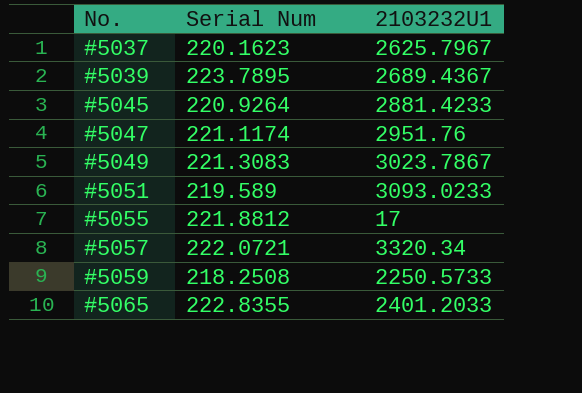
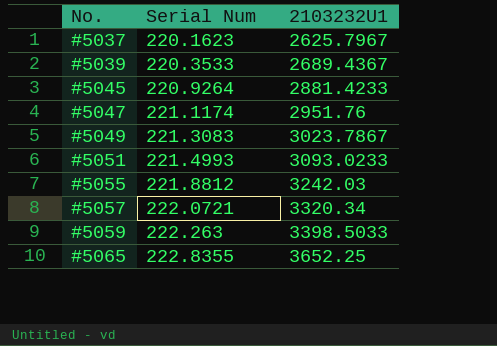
#5039 | Serial Num: 223.7895 -> 220.3533
#5051 | Serial Num: 219.589 -> 221.4993
#5055 | 2103232U1: 17 -> 3242.03
#5059 | Serial Num: 218.2508 -> 222.263
#5059 | 2103232U1: 2250.5733 -> 3398.5033
#5065 | 2103232U1: 2401.2033 -> 3652.25

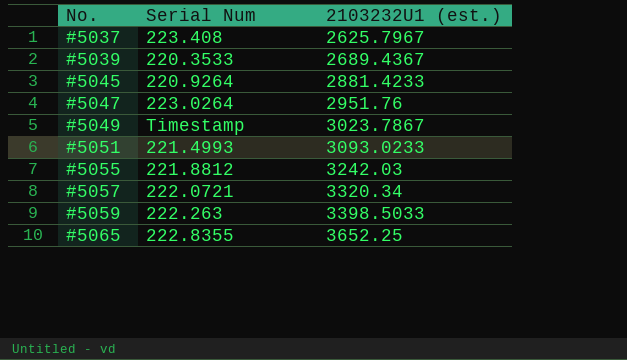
column name: 2103232U1 -> 2103232U1 (est.)
#5037 | Serial Num: 220.1623 -> 223.408
#5047 | Serial Num: 221.1174 -> 223.0264
#5049 | Serial Num: 221.3083 -> Timestamp

